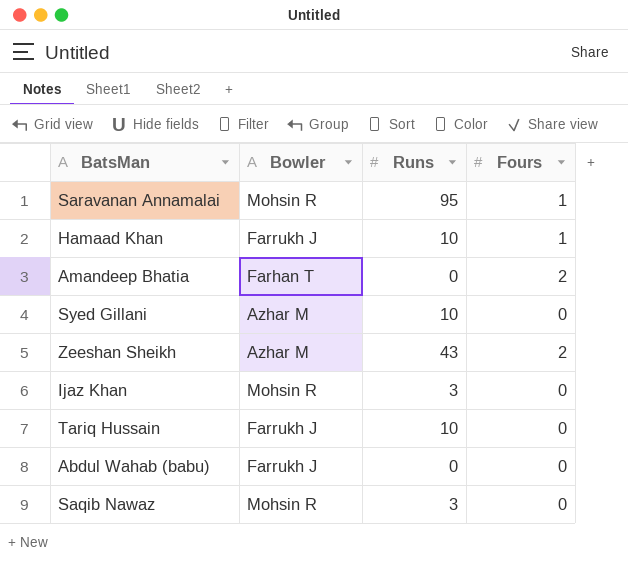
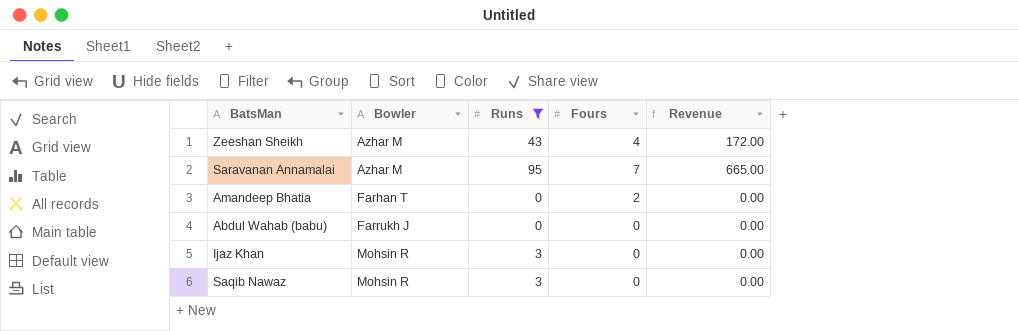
filter: none -> Runs != 10
row order: none -> Bowler ascending
column Revenue | formula: none -> [Runs] * [Fours]
Zeeshan Sheikh | Fours: 2 -> 4
Saravanan Annamalai | Bowler: Mohsin R -> Azhar M
Saravanan Annamalai | Fours: 1 -> 7

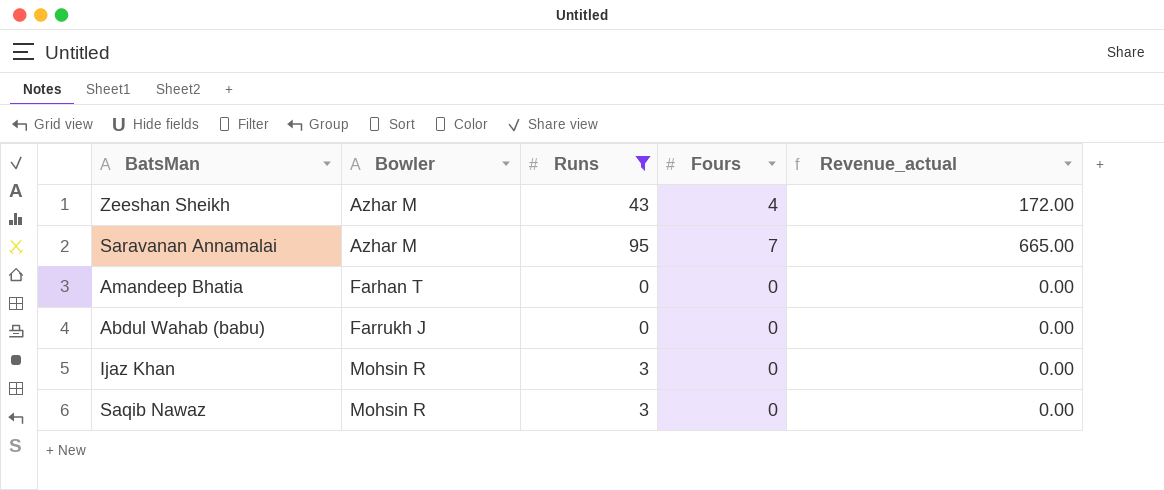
column name: Revenue -> Revenue_actual
Amandeep Bhatia | Fours: 2 -> 0

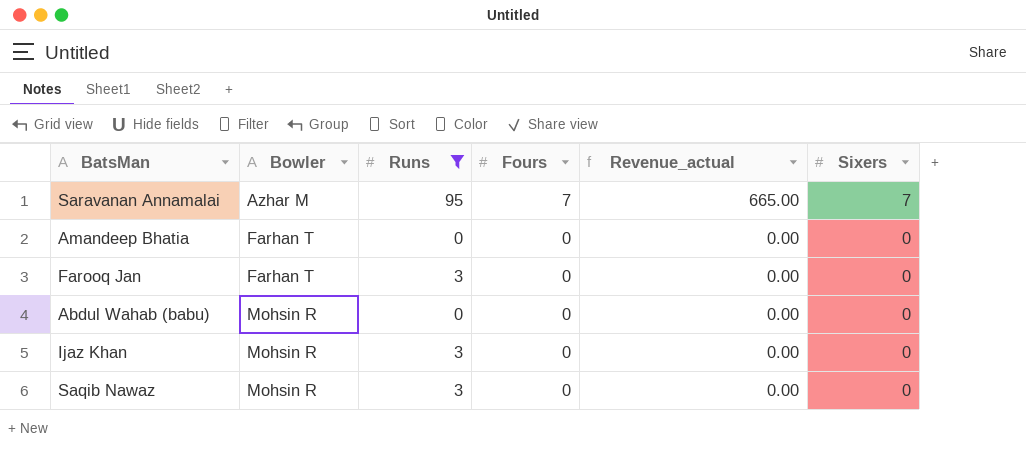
column Sixers | position: none -> 6
row Zeeshan Sheikh: Azhar M | 43 | 4 | 172.00 -> none
row Farooq Jan: none -> Farhan T | 3 | 0 | 0.00 | 0
Abdul Wahab (babu) | Bowler: Farrukh J -> Mohsin R

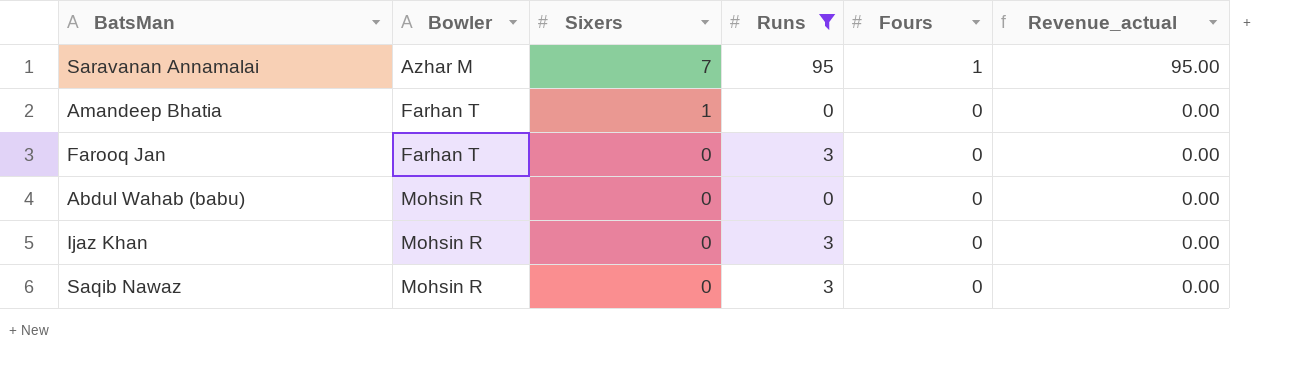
column Sixers | position: 6 -> 3
Saravanan Annamalai | Fours: 7 -> 1
Saravanan Annamalai | Revenue_actual: 665.00 -> 95.00
Amandeep Bhatia | Sixers: 0 -> 1

